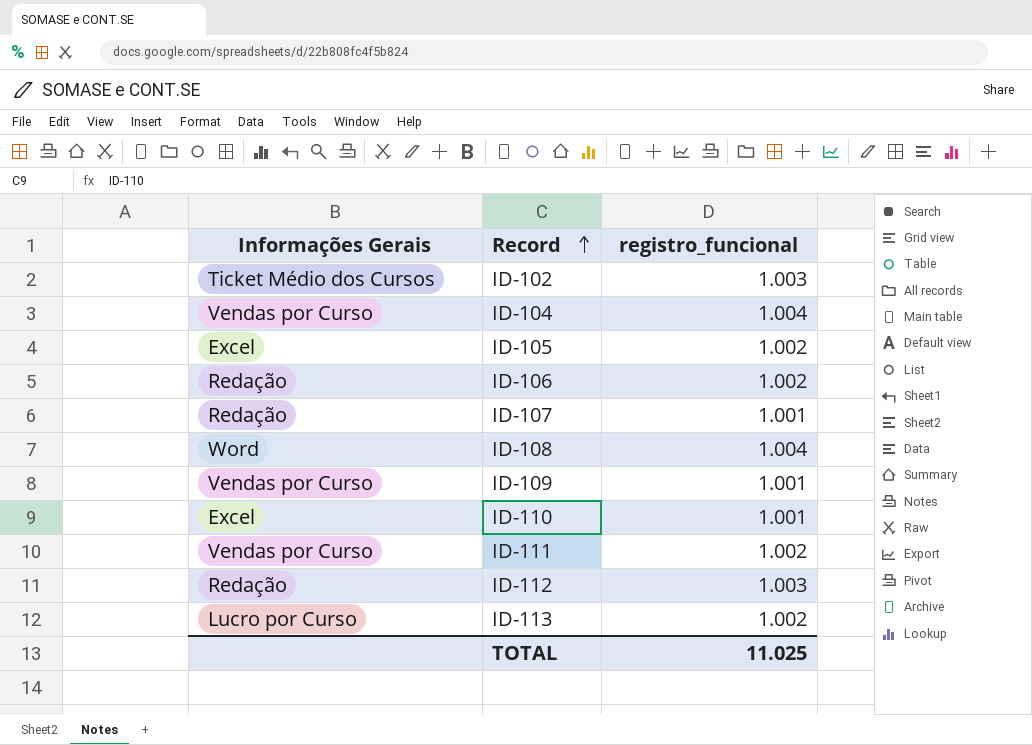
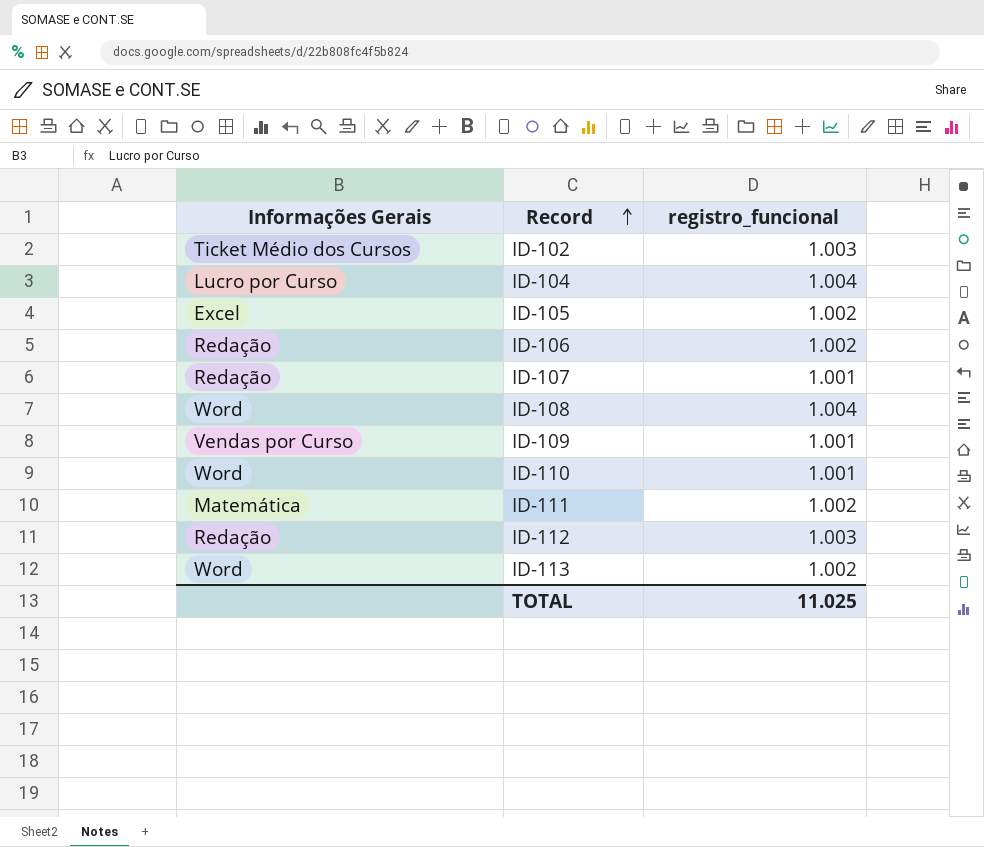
ID-104 | Informações Gerais: Vendas por Curso -> Lucro por Curso
ID-110 | Informações Gerais: Excel -> Word
ID-111 | Informações Gerais: Vendas por Curso -> Matemática
ID-113 | Informações Gerais: Lucro por Curso -> Word

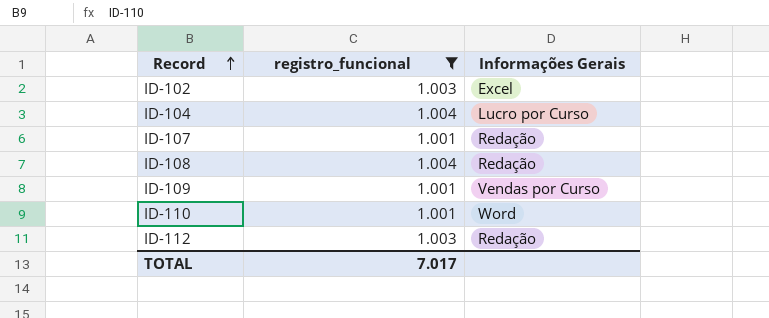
filter: none -> registro_funcional != 1.002
column Informações Gerais | position: 1 -> 3
ID-102 | Informações Gerais: Ticket Médio dos Cursos -> Excel
ID-108 | Informações Gerais: Word -> Redação
TOTAL | registro_funcional: 11.025 -> 7.017

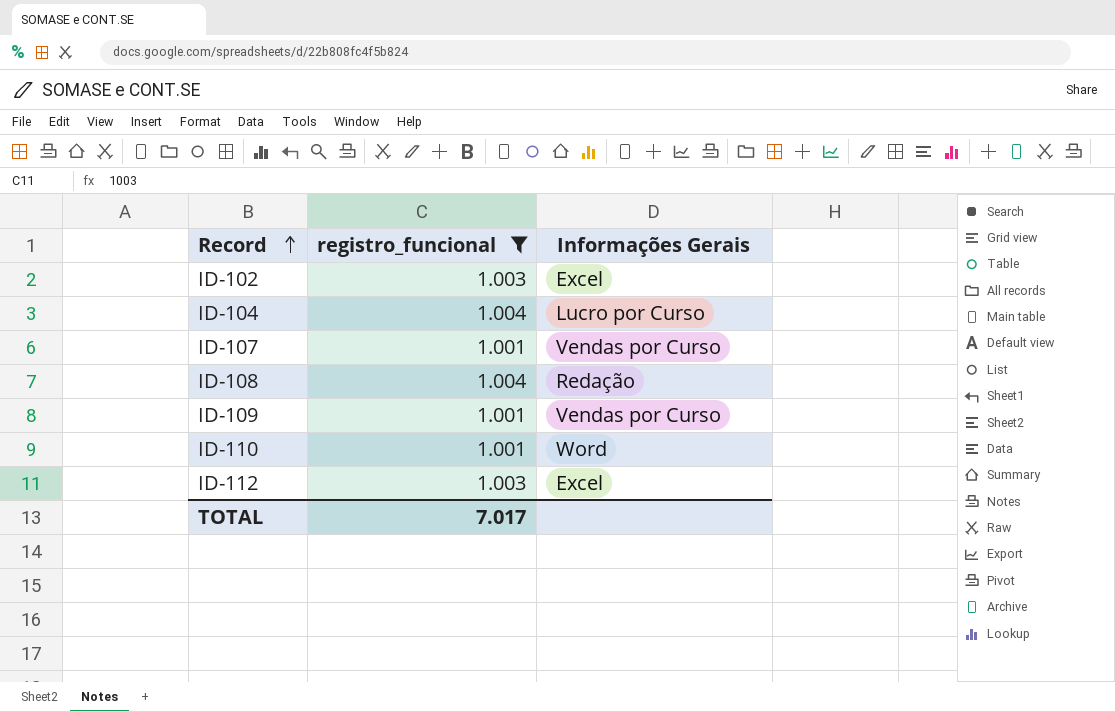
ID-107 | Informações Gerais: Redação -> Vendas por Curso
ID-112 | Informações Gerais: Redação -> Excel

